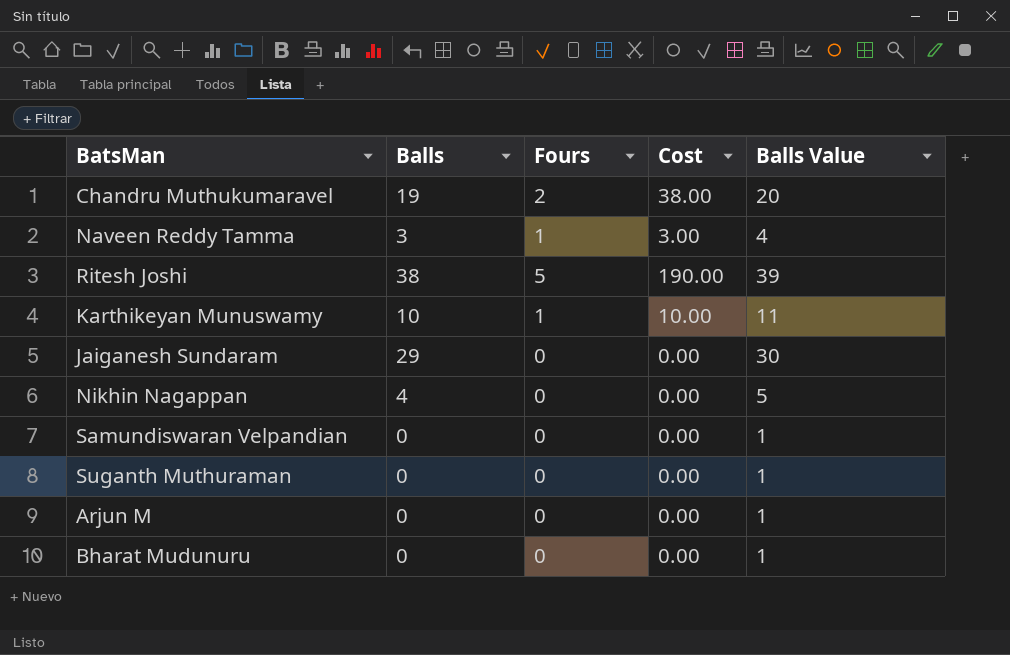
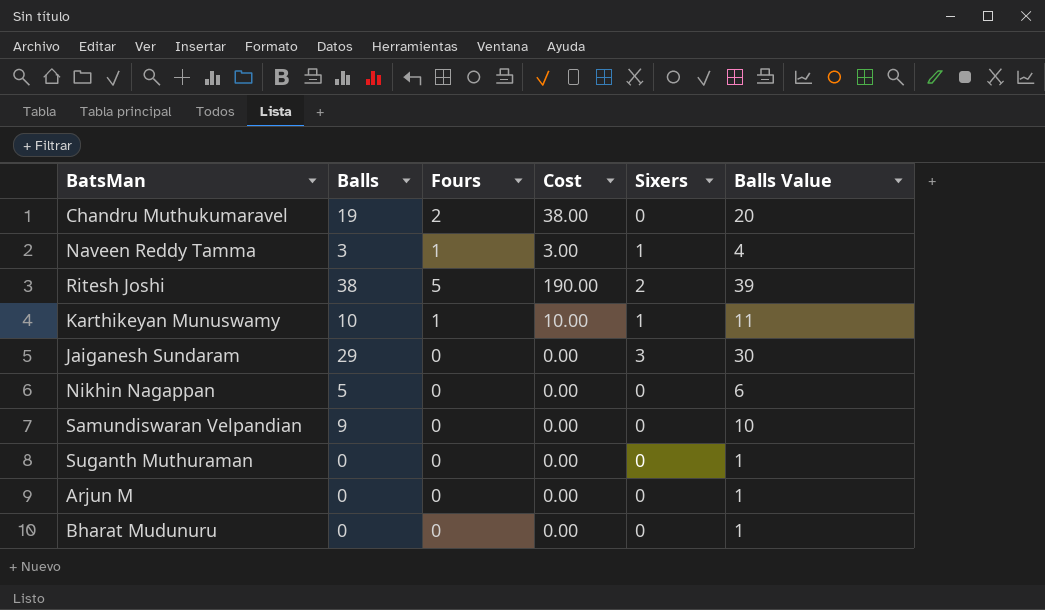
column Sixers | position: none -> 5
Nikhin Nagappan | Balls: 4 -> 5
Nikhin Nagappan | Balls Value: 5 -> 6
Samundiswaran Velpandian | Balls: 0 -> 9
Samundiswaran Velpandian | Balls Value: 1 -> 10

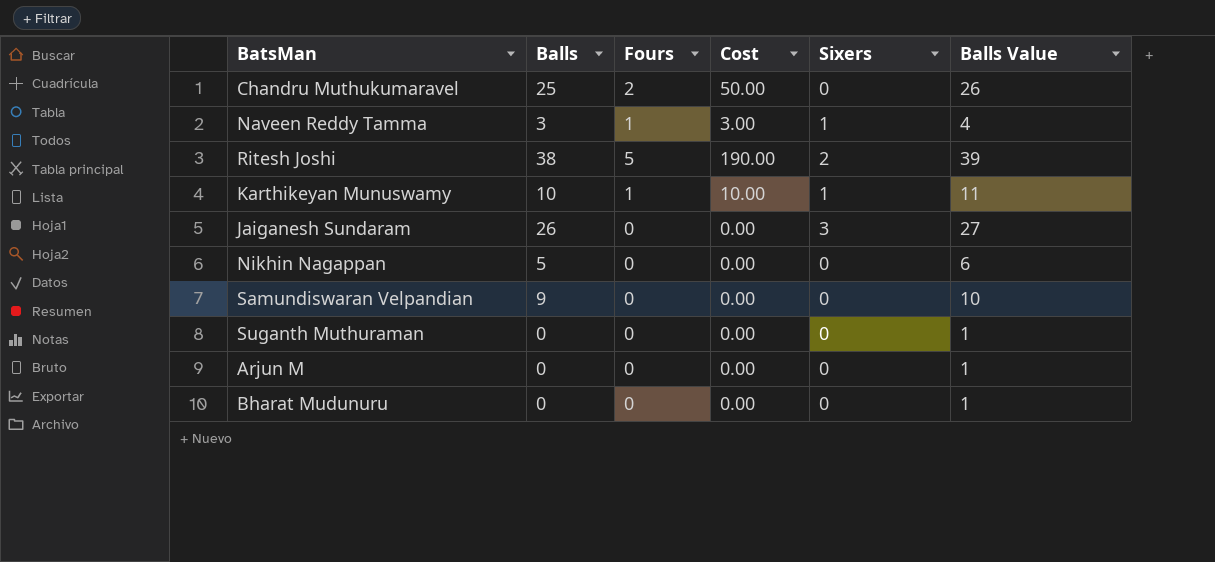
Chandru Muthukumaravel | Balls: 19 -> 25
Chandru Muthukumaravel | Cost: 38.00 -> 50.00
Chandru Muthukumaravel | Balls Value: 20 -> 26
Jaiganesh Sundaram | Balls: 29 -> 26
Jaiganesh Sundaram | Balls Value: 30 -> 27

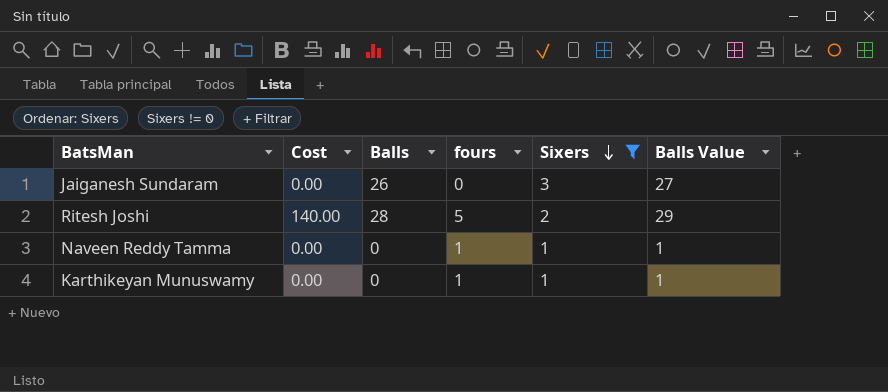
filter: none -> Sixers != 0
row order: none -> Sixers descending
column Cost | position: 4 -> 2
column name: Fours -> fours
Ritesh Joshi | Cost: 190.00 -> 140.00
Ritesh Joshi | Balls: 38 -> 28
Ritesh Joshi | Balls Value: 39 -> 29
Naveen Reddy Tamma | Cost: 3.00 -> 0.00
Naveen Reddy Tamma | Balls: 3 -> 0
Naveen Reddy Tamma | Balls Value: 4 -> 1
Karthikeyan Munuswamy | Cost: 10.00 -> 0.00
Karthikeyan Munuswamy | Balls: 10 -> 0
Karthikeyan Munuswamy | Balls Value: 11 -> 1

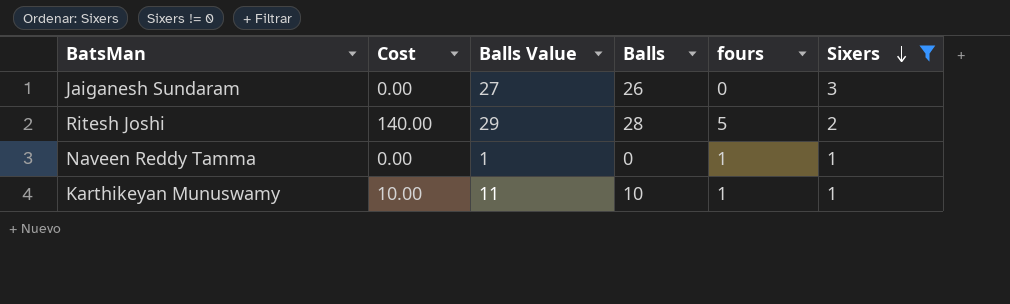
column Balls Value | position: 6 -> 3
Karthikeyan Munuswamy | Cost: 0.00 -> 10.00
Karthikeyan Munuswamy | Balls Value: 1 -> 11
Karthikeyan Munuswamy | Balls: 0 -> 10

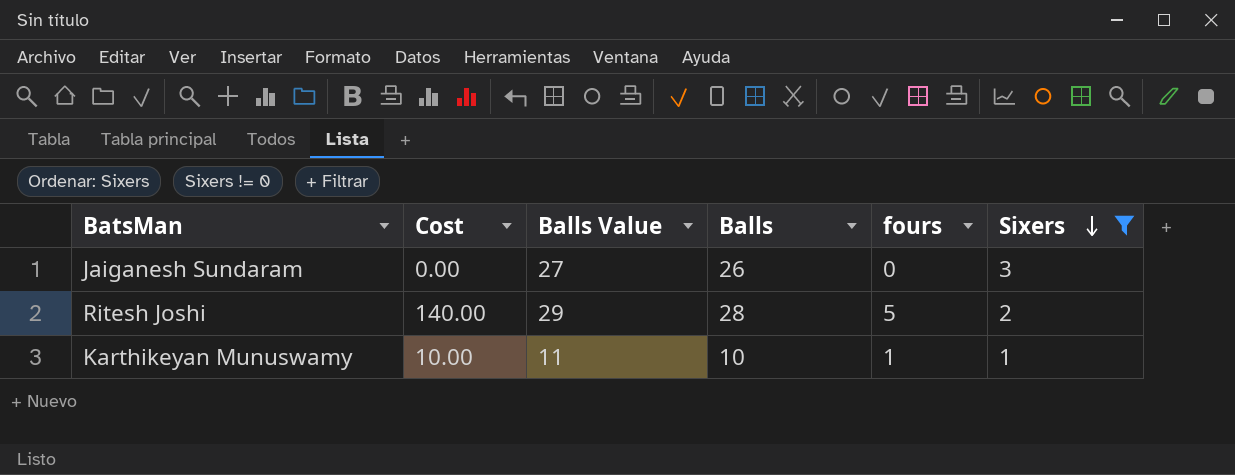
row Naveen Reddy Tamma: 0.00 | 1 | 0 | 1 | 1 -> none

